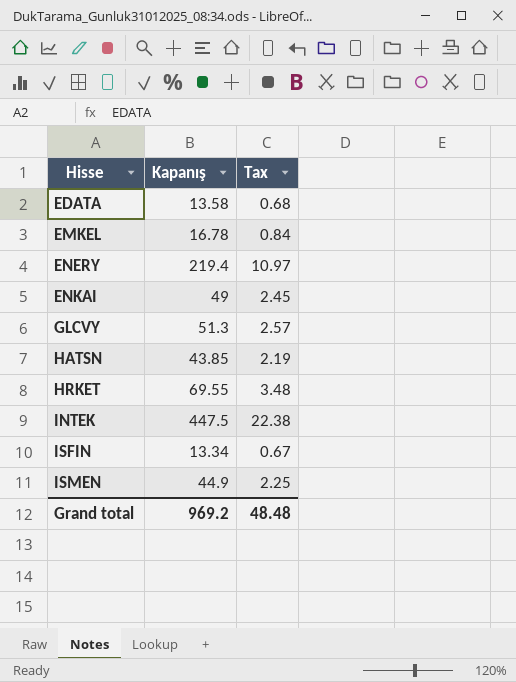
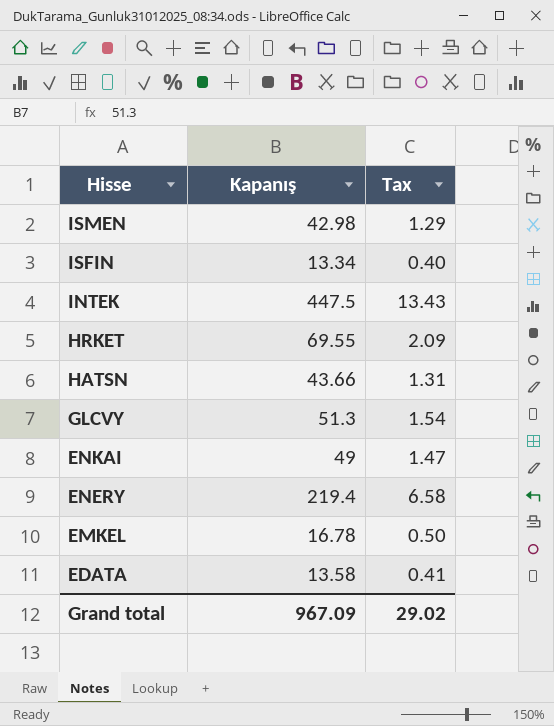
row order: Hisse ascending -> Hisse descending
column Tax | formula: [Kapanış] * 0.05 -> [Kapanış] * 0.03
ISMEN | Kapanış: 44.9 -> 42.98
HATSN | Kapanış: 43.85 -> 43.66
Grand total | Kapanış: 969.2 -> 967.09
Grand total | Tax: 48.48 -> 29.02

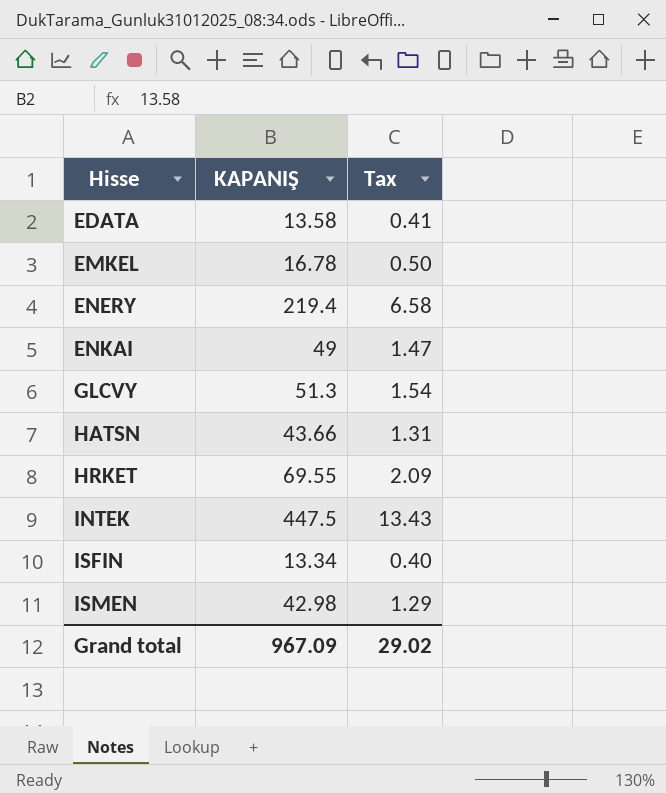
row order: Hisse descending -> Hisse ascending
column name: Kapanış -> KAPANIŞ

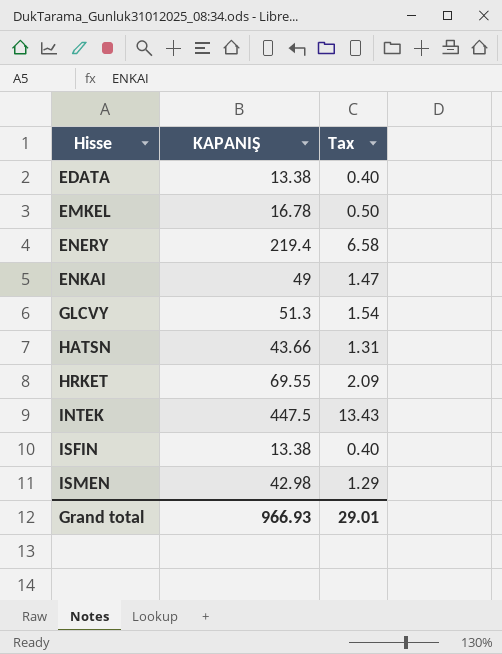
EDATA | KAPANIŞ: 13.58 -> 13.38
EDATA | Tax: 0.41 -> 0.40
ISFIN | KAPANIŞ: 13.34 -> 13.38
Grand total | KAPANIŞ: 967.09 -> 966.93
Grand total | Tax: 29.02 -> 29.01

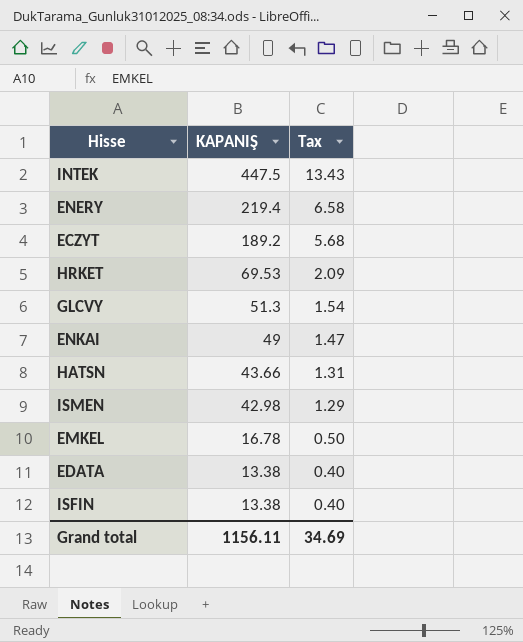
row order: Hisse ascending -> KAPANIŞ descending
row ECZYT: none -> 189.2 | 5.68
HRKET | KAPANIŞ: 69.55 -> 69.53
Grand total | KAPANIŞ: 966.93 -> 1156.11
Grand total | Tax: 29.01 -> 34.69

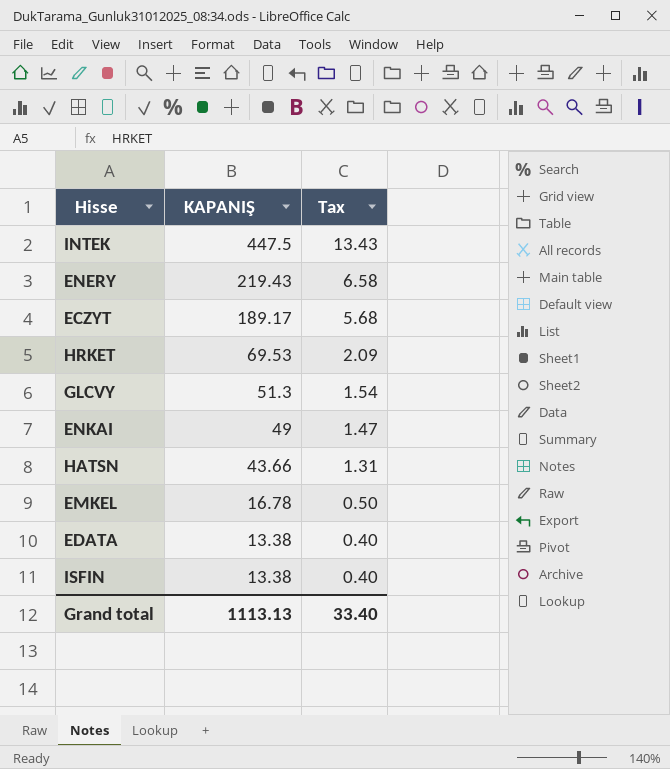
row ISMEN: 42.98 | 1.29 -> none
ENERY | KAPANIŞ: 219.4 -> 219.43
ECZYT | KAPANIŞ: 189.2 -> 189.17
Grand total | KAPANIŞ: 1156.11 -> 1113.13
Grand total | Tax: 34.69 -> 33.40

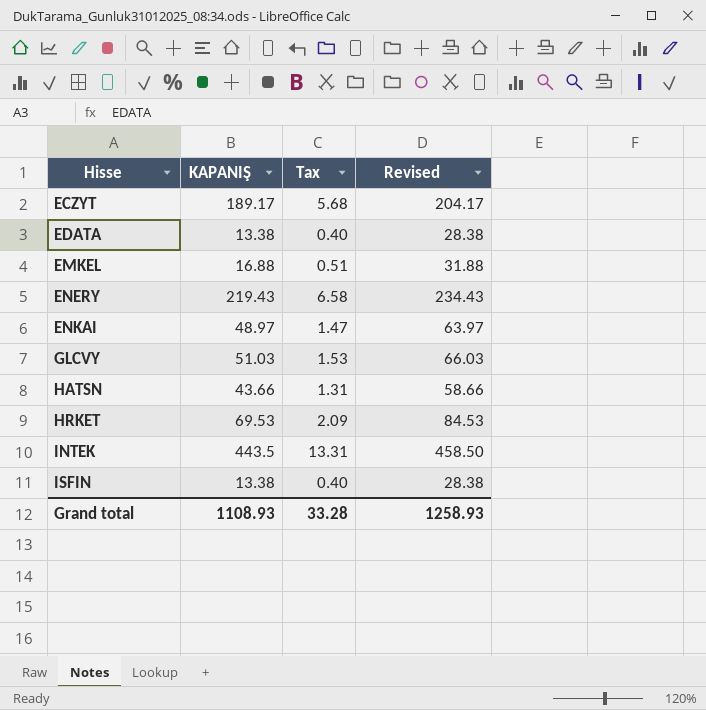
row order: KAPANIŞ descending -> Hisse ascending
column Revised | formula: none -> [KAPANIŞ] + 15
EMKEL | KAPANIŞ: 16.78 -> 16.88
EMKEL | Tax: 0.50 -> 0.51
ENKAI | KAPANIŞ: 49 -> 48.97
GLCVY | KAPANIŞ: 51.3 -> 51.03
GLCVY | Tax: 1.54 -> 1.53
INTEK | KAPANIŞ: 447.5 -> 443.5
INTEK | Tax: 13.43 -> 13.31
Grand total | KAPANIŞ: 1113.13 -> 1108.93
Grand total | Tax: 33.40 -> 33.28

